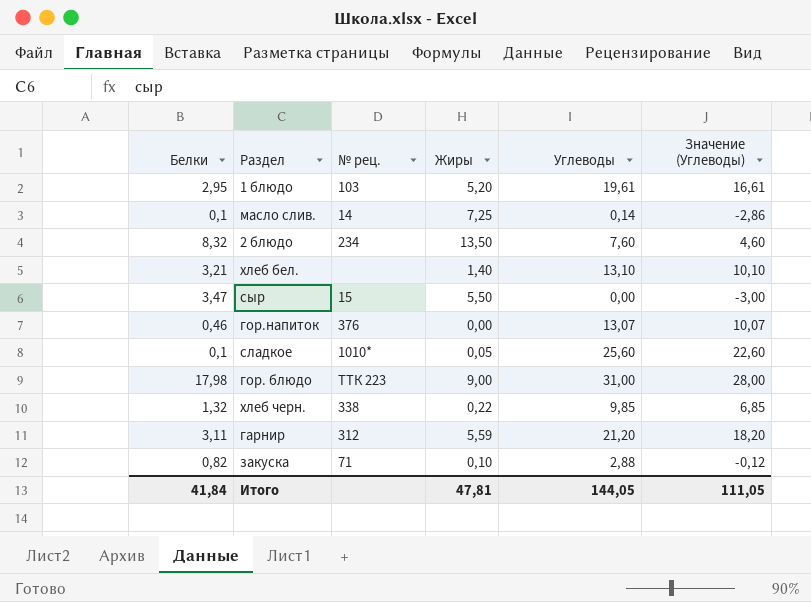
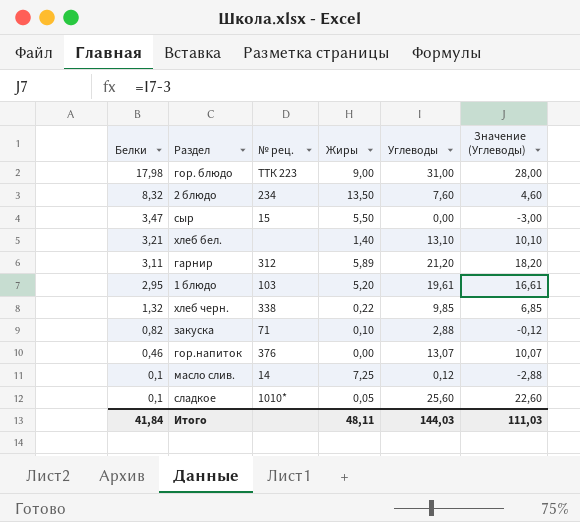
row order: none -> Белки descending
гарнир | Жиры: 5,59 -> 5,89
масло слив. | Углеводы: 0,14 -> 0,12
масло слив. | Значение (Углеводы): -2,86 -> -2,88
Итого | Жиры: 47,81 -> 48,11
Итого | Углеводы: 144,05 -> 144,03
Итого | Значение (Углеводы): 111,05 -> 111,03

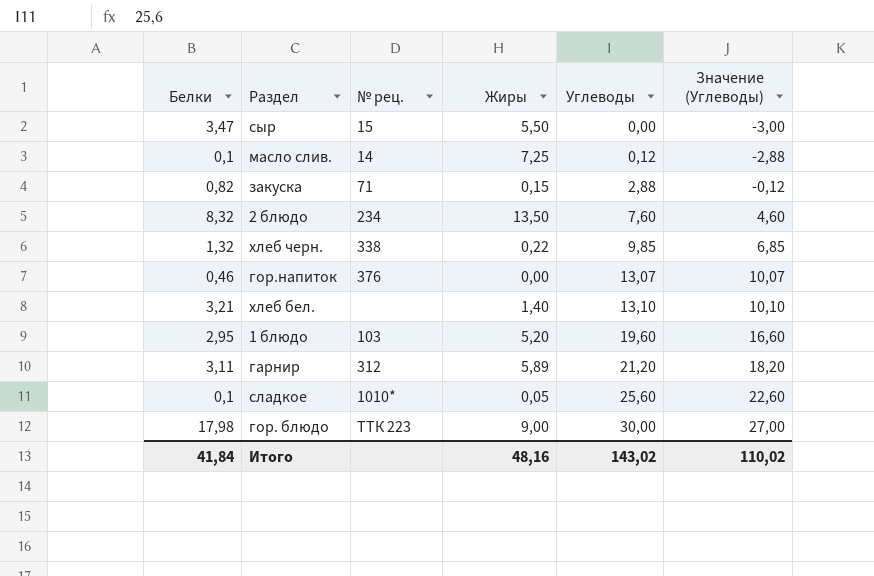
row order: Белки descending -> Углеводы ascending
закуска | Жиры: 0,10 -> 0,15
1 блюдо | Углеводы: 19,61 -> 19,60
1 блюдо | Значение (Углеводы): 16,61 -> 16,60
гор. блюдо | Углеводы: 31,00 -> 30,00
гор. блюдо | Значение (Углеводы): 28,00 -> 27,00
Итого | Жиры: 48,11 -> 48,16
Итого | Углеводы: 144,03 -> 143,02
Итого | Значение (Углеводы): 111,03 -> 110,02

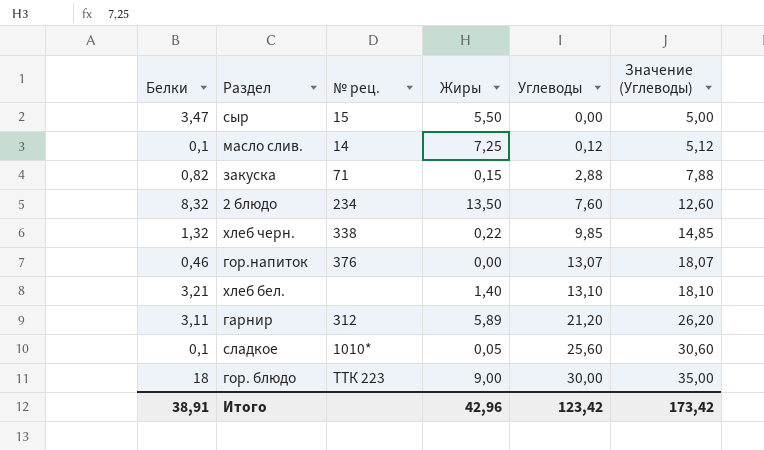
column Значение (Углеводы) | formula: [Углеводы] - 3 -> [Углеводы] + 5
row 1 блюдо: 2,95 | 103 | 5,20 | 19,60 | 16,60 -> none
гор. блюдо | Белки: 17,98 -> 18
Итого | Белки: 41,84 -> 38,91
Итого | Жиры: 48,16 -> 42,96
Итого | Углеводы: 143,02 -> 123,42
Итого | Значение (Углеводы): 110,02 -> 173,42

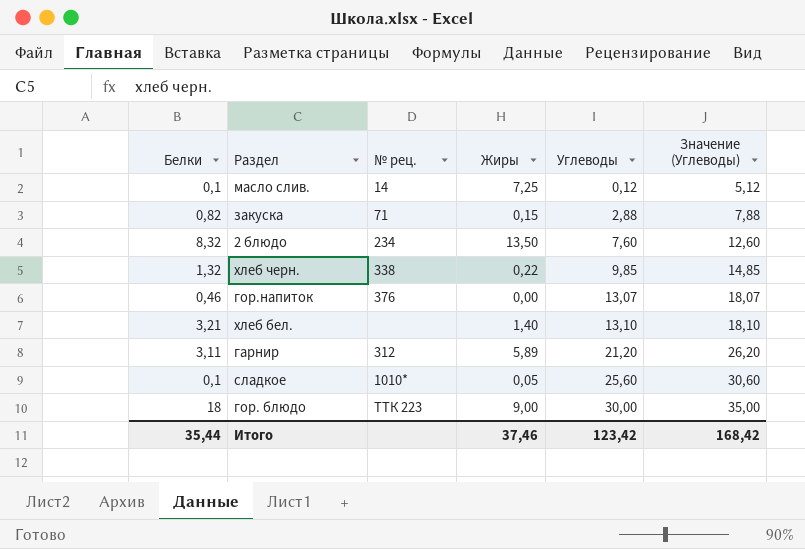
row сыр: 3,47 | 15 | 5,50 | 0,00 | 5,00 -> none
Итого | Белки: 38,91 -> 35,44
Итого | Жиры: 42,96 -> 37,46
Итого | Значение (Углеводы): 173,42 -> 168,42

